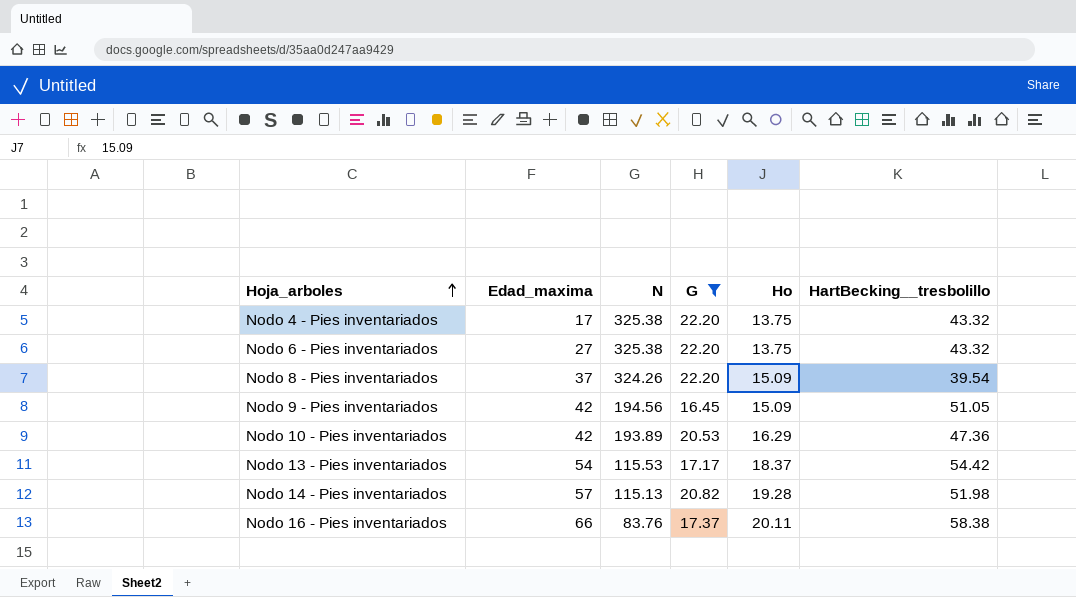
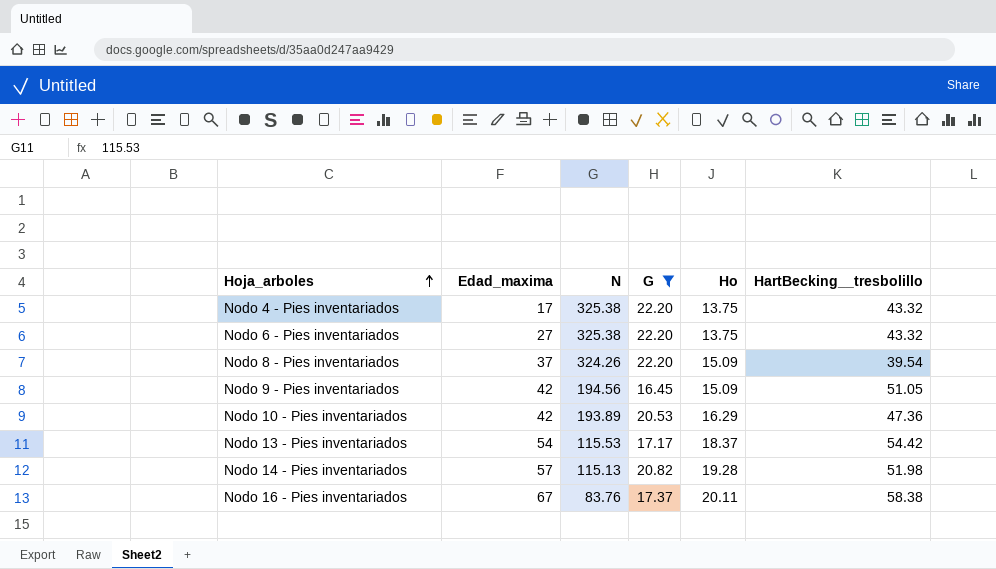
Nodo 16 - Pies inventariados | Edad_maxima: 66 -> 67

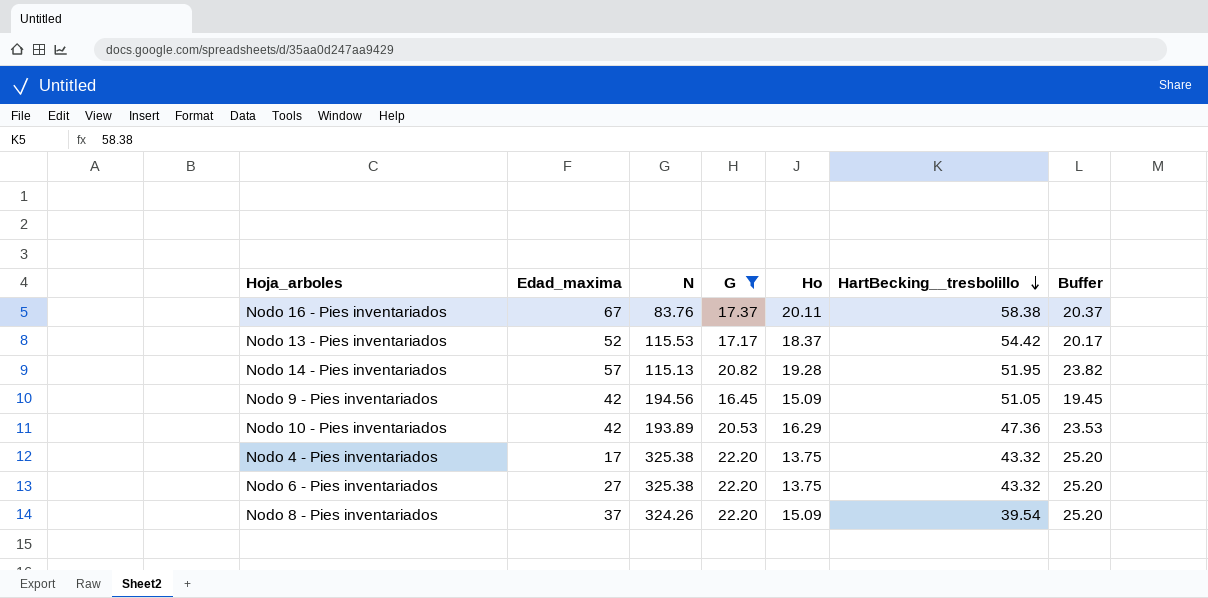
row order: Hoja_arboles ascending -> HartBecking__tresbolillo descending
column Buffer | formula: none -> [G] + 3
Nodo 13 - Pies inventariados | Edad_maxima: 54 -> 52
Nodo 14 - Pies inventariados | HartBecking__tresbolillo: 51.98 -> 51.95

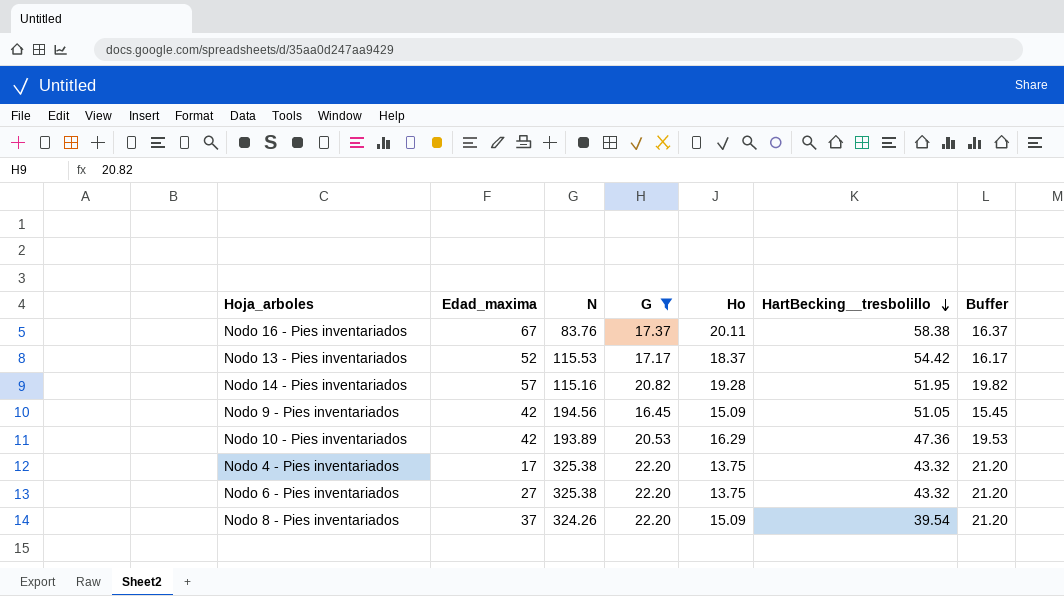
column Buffer | formula: [G] + 3 -> [G] - 1
Nodo 14 - Pies inventariados | N: 115.13 -> 115.16

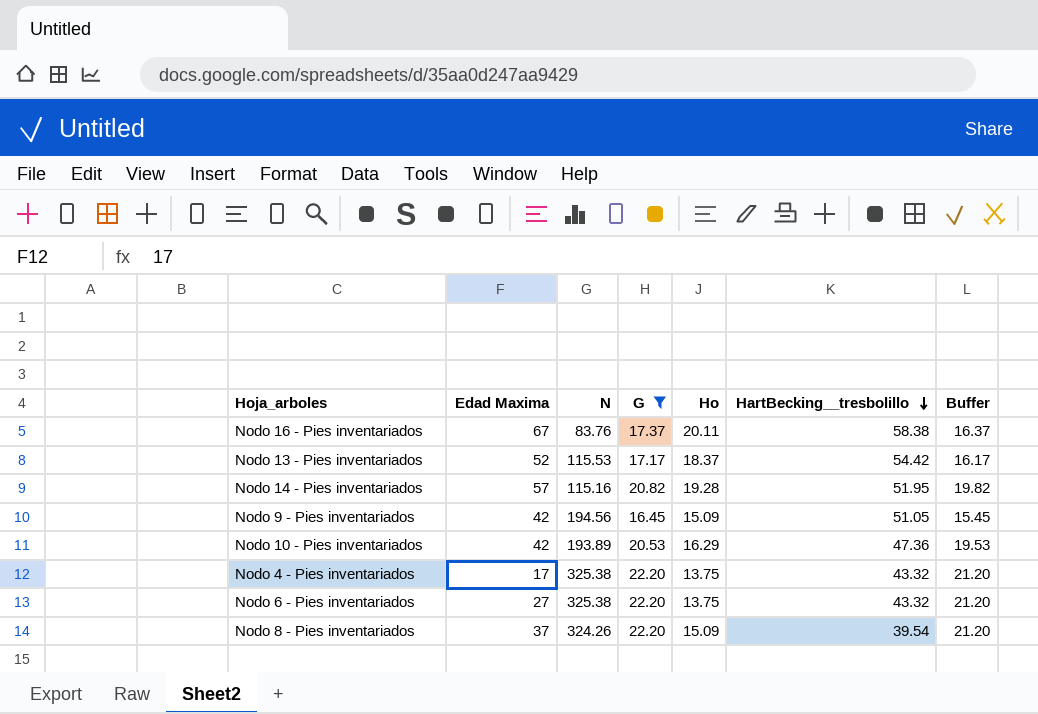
column name: Edad_maxima -> Edad Maxima

